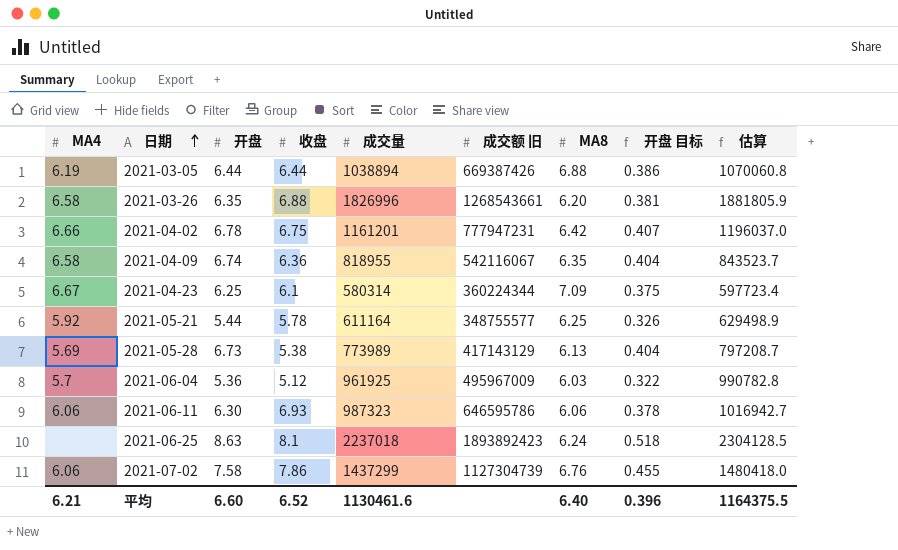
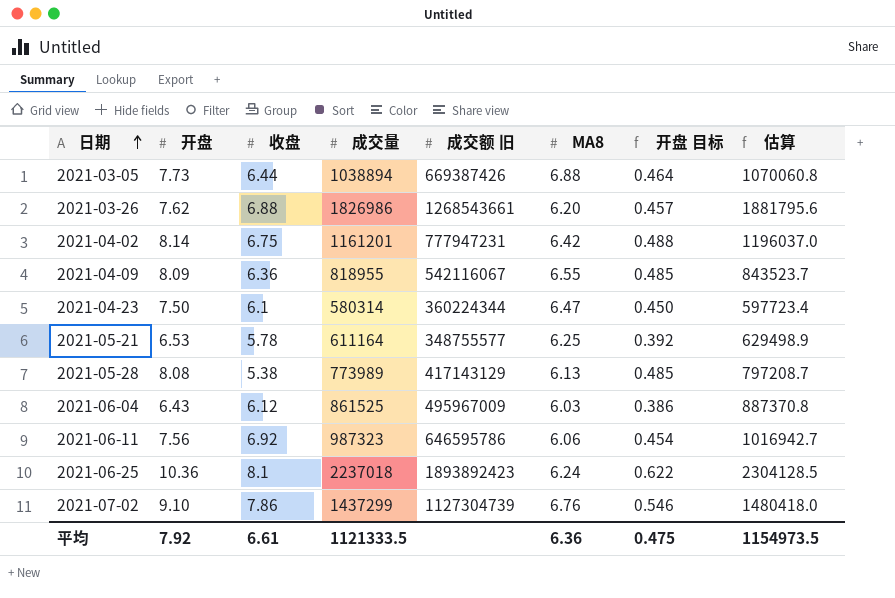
column MA4 | position: 1 -> none
2021-03-05 | 开盘: 6.44 -> 7.73
2021-03-05 | 开盘 目标: 0.386 -> 0.464
2021-03-26 | 开盘: 6.35 -> 7.62
2021-03-26 | 成交量: 1826996 -> 1826986
2021-03-26 | 开盘 目标: 0.381 -> 0.457
2021-03-26 | 估算: 1881805.9 -> 1881795.6
2021-04-02 | 开盘: 6.78 -> 8.14
2021-04-02 | 开盘 目标: 0.407 -> 0.488
2021-04-09 | 开盘: 6.74 -> 8.09
2021-04-09 | MA8: 6.35 -> 6.55
2021-04-09 | 开盘 目标: 0.404 -> 0.485
2021-04-23 | 开盘: 6.25 -> 7.50
2021-04-23 | MA8: 7.09 -> 6.47
2021-04-23 | 开盘 目标: 0.375 -> 0.450
2021-05-21 | 开盘: 5.44 -> 6.53
2021-05-21 | 开盘 目标: 0.326 -> 0.392
2021-05-28 | 开盘: 6.73 -> 8.08
2021-05-28 | 开盘 目标: 0.404 -> 0.485
2021-06-04 | 开盘: 5.36 -> 6.43
2021-06-04 | 收盘: 5.12 -> 6.12
2021-06-04 | 成交量: 961925 -> 861525
2021-06-04 | 开盘 目标: 0.322 -> 0.386
2021-06-04 | 估算: 990782.8 -> 887370.8
2021-06-11 | 开盘: 6.30 -> 7.56
2021-06-11 | 收盘: 6.93 -> 6.92
2021-06-11 | 开盘 目标: 0.378 -> 0.454
2021-06-25 | 开盘: 8.63 -> 10.36
2021-06-25 | 开盘 目标: 0.518 -> 0.622
2021-07-02 | 开盘: 7.58 -> 9.10
2021-07-02 | 开盘 目标: 0.455 -> 0.546
平均 | 开盘: 6.60 -> 7.92
平均 | 收盘: 6.52 -> 6.61
平均 | 成交量: 1130461.6 -> 1121333.5
平均 | MA8: 6.40 -> 6.36
平均 | 开盘 目标: 0.396 -> 0.475
平均 | 估算: 1164375.5 -> 1154973.5

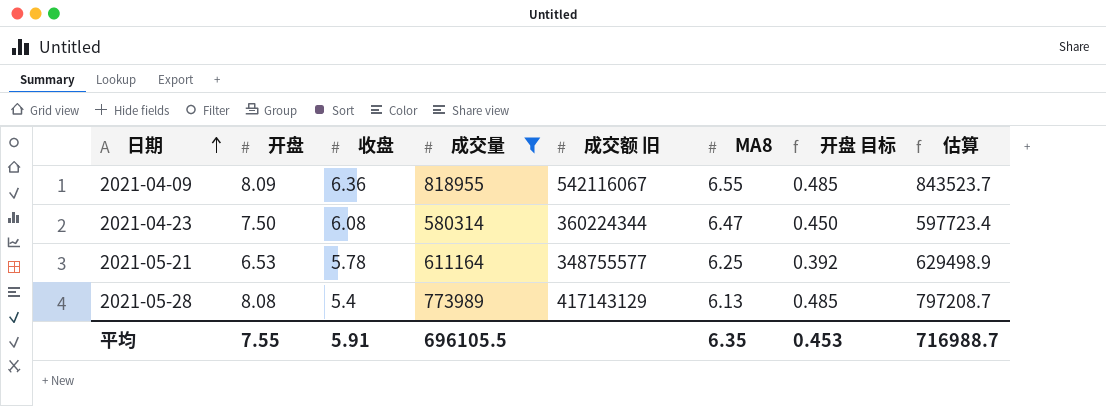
filter: none -> 成交量 <= 818955
2021-04-23 | 收盘: 6.1 -> 6.08
2021-05-28 | 收盘: 5.38 -> 5.4
平均 | 开盘: 7.92 -> 7.55
平均 | 收盘: 6.61 -> 5.91
平均 | 成交量: 1121333.5 -> 696105.5
平均 | MA8: 6.36 -> 6.35
平均 | 开盘 目标: 0.475 -> 0.453
平均 | 估算: 1154973.5 -> 716988.7

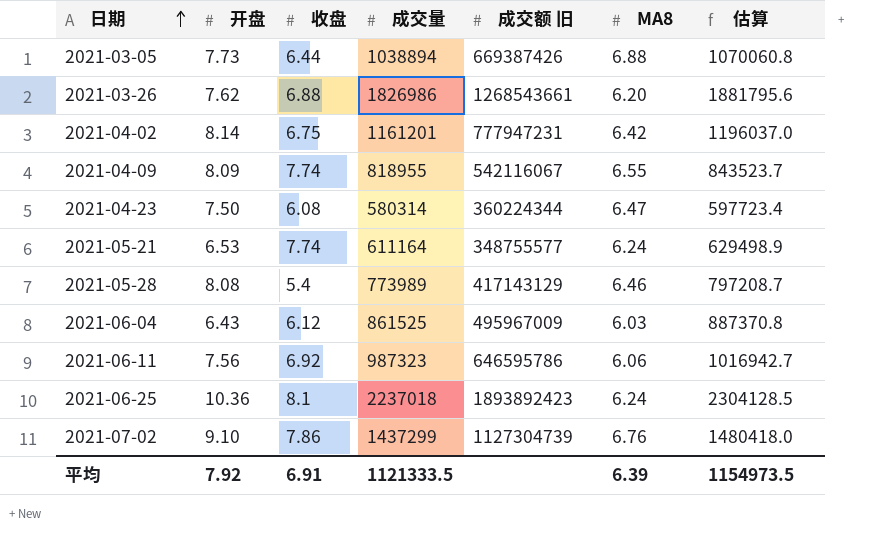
filter: 成交量 <= 818955 -> none
column 开盘 目标 | formula: [开盘] * 0.06 -> none
2021-04-09 | 收盘: 6.36 -> 7.74
2021-05-21 | 收盘: 5.78 -> 7.74
2021-05-21 | MA8: 6.25 -> 6.24
2021-05-28 | MA8: 6.13 -> 6.46
平均 | 开盘: 7.55 -> 7.92
平均 | 收盘: 5.91 -> 6.91
平均 | 成交量: 696105.5 -> 1121333.5
平均 | MA8: 6.35 -> 6.39
平均 | 估算: 716988.7 -> 1154973.5

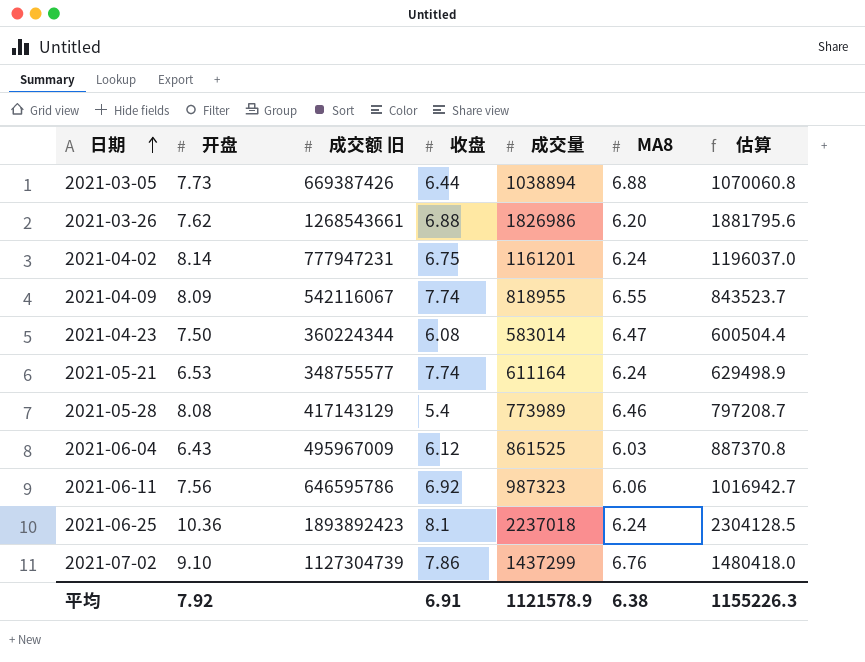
column 成交额 旧 | position: 5 -> 3
2021-04-02 | MA8: 6.42 -> 6.24
2021-04-23 | 成交量: 580314 -> 583014
2021-04-23 | 估算: 597723.4 -> 600504.4
平均 | 成交量: 1121333.5 -> 1121578.9
平均 | MA8: 6.39 -> 6.38
平均 | 估算: 1154973.5 -> 1155226.3

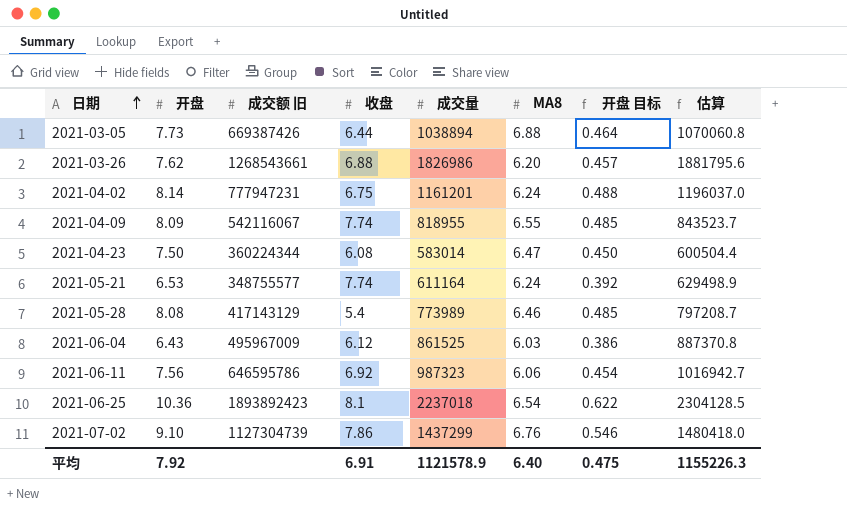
column 开盘 目标 | formula: none -> [开盘] * 0.06
2021-06-25 | MA8: 6.24 -> 6.54
平均 | MA8: 6.38 -> 6.40

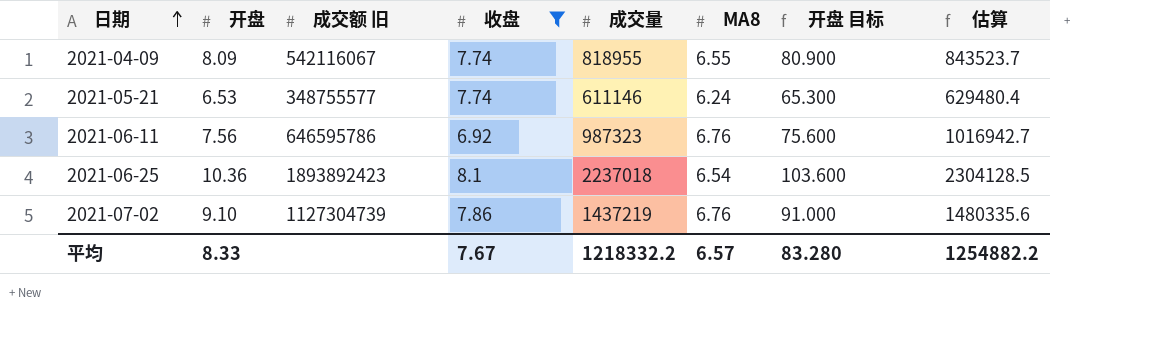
filter: none -> 收盘 >= 6.92
column 开盘 目标 | formula: [开盘] * 0.06 -> [开盘] * 10
2021-05-21 | 成交量: 611164 -> 611146
2021-05-21 | 估算: 629498.9 -> 629480.4
2021-06-11 | MA8: 6.06 -> 6.76
2021-07-02 | 成交量: 1437299 -> 1437219
2021-07-02 | 估算: 1480418.0 -> 1480335.6
平均 | 开盘: 7.92 -> 8.33
平均 | 收盘: 6.91 -> 7.67
平均 | 成交量: 1121578.9 -> 1218332.2
平均 | MA8: 6.40 -> 6.57
平均 | 开盘 目标: 0.475 -> 83.280
平均 | 估算: 1155226.3 -> 1254882.2

